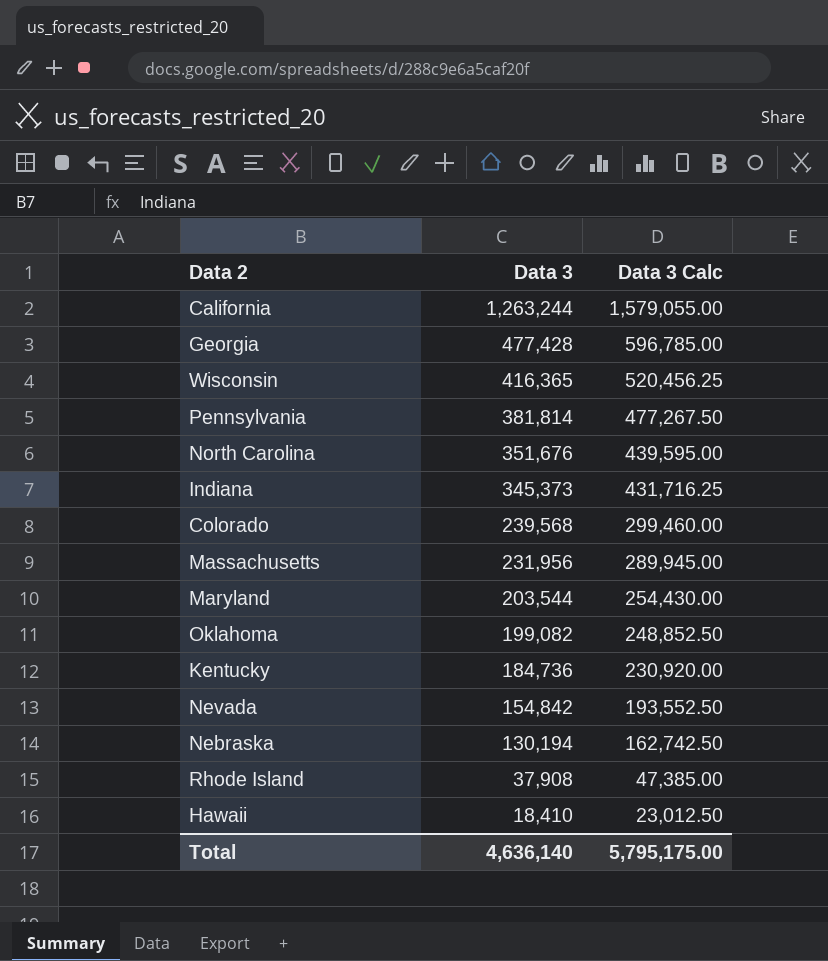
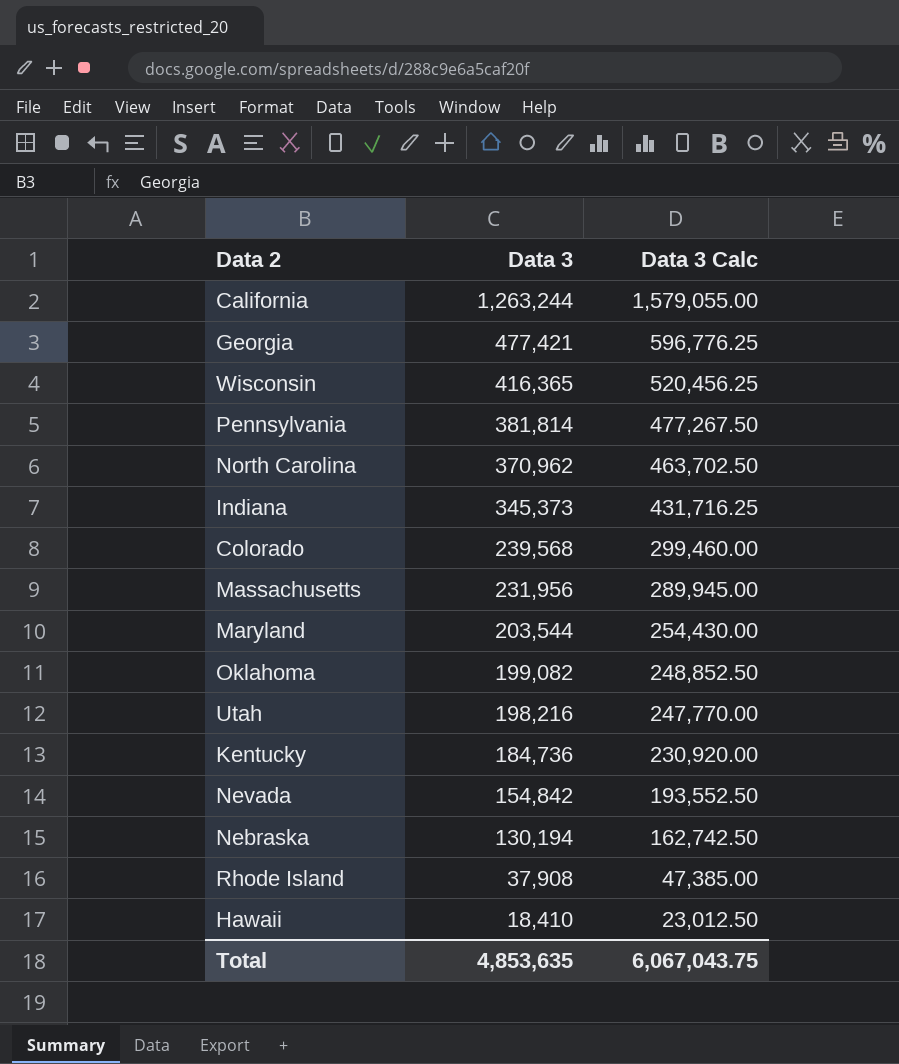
Georgia | Data 3: 477,428 -> 477,421
Georgia | Data 3 Calc: 596,785.00 -> 596,776.25
North Carolina | Data 3: 351,676 -> 370,962
North Carolina | Data 3 Calc: 439,595.00 -> 463,702.50
row Utah: none -> 198,216 | 247,770.00
Total | Data 3: 4,636,140 -> 4,853,635
Total | Data 3 Calc: 5,795,175.00 -> 6,067,043.75

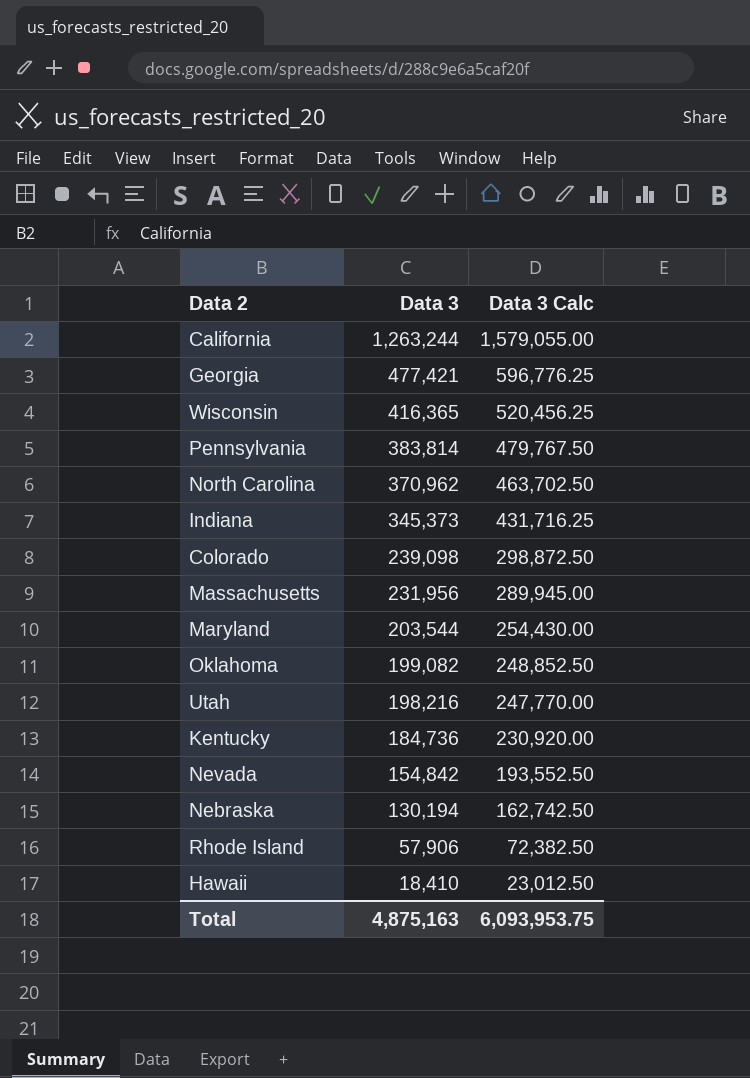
Pennsylvania | Data 3: 381,814 -> 383,814
Pennsylvania | Data 3 Calc: 477,267.50 -> 479,767.50
Colorado | Data 3: 239,568 -> 239,098
Colorado | Data 3 Calc: 299,460.00 -> 298,872.50
Rhode Island | Data 3: 37,908 -> 57,906
Rhode Island | Data 3 Calc: 47,385.00 -> 72,382.50
Total | Data 3: 4,853,635 -> 4,875,163
Total | Data 3 Calc: 6,067,043.75 -> 6,093,953.75

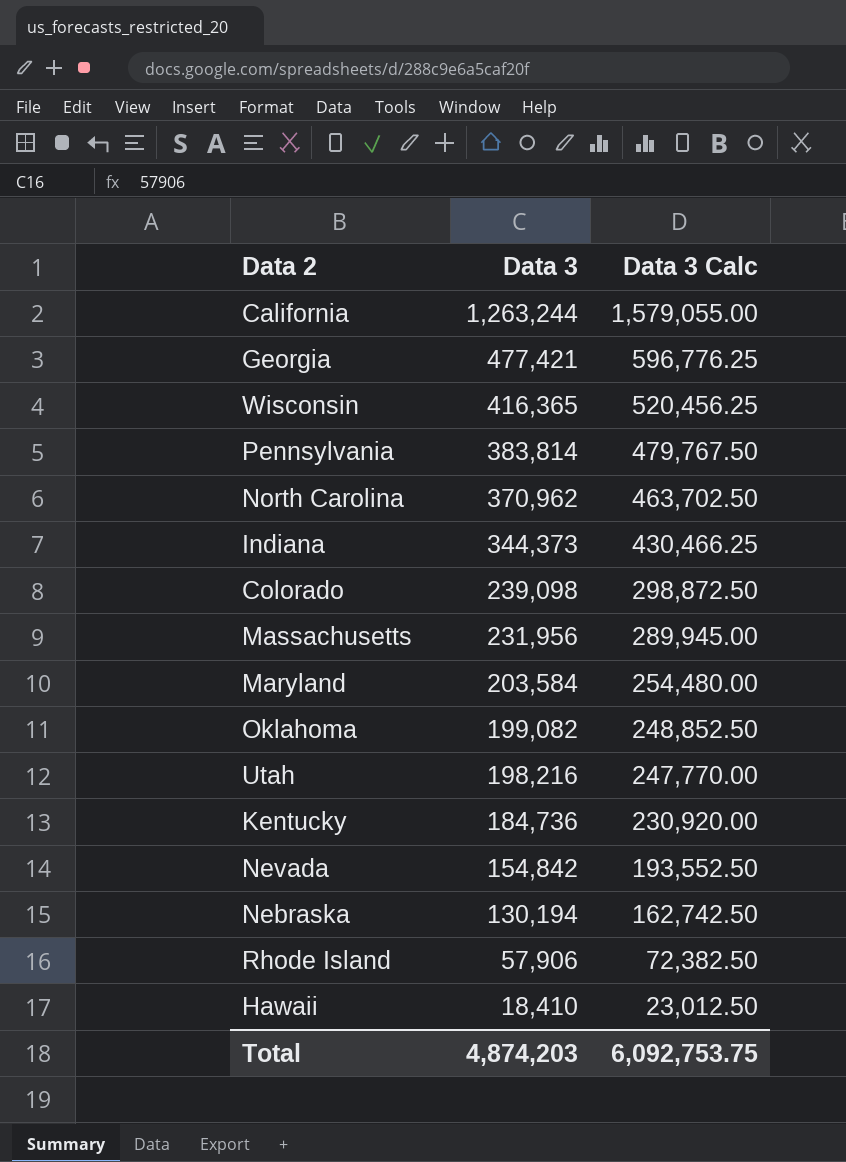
Indiana | Data 3: 345,373 -> 344,373
Indiana | Data 3 Calc: 431,716.25 -> 430,466.25
Maryland | Data 3: 203,544 -> 203,584
Maryland | Data 3 Calc: 254,430.00 -> 254,480.00
Total | Data 3: 4,875,163 -> 4,874,203
Total | Data 3 Calc: 6,093,953.75 -> 6,092,753.75

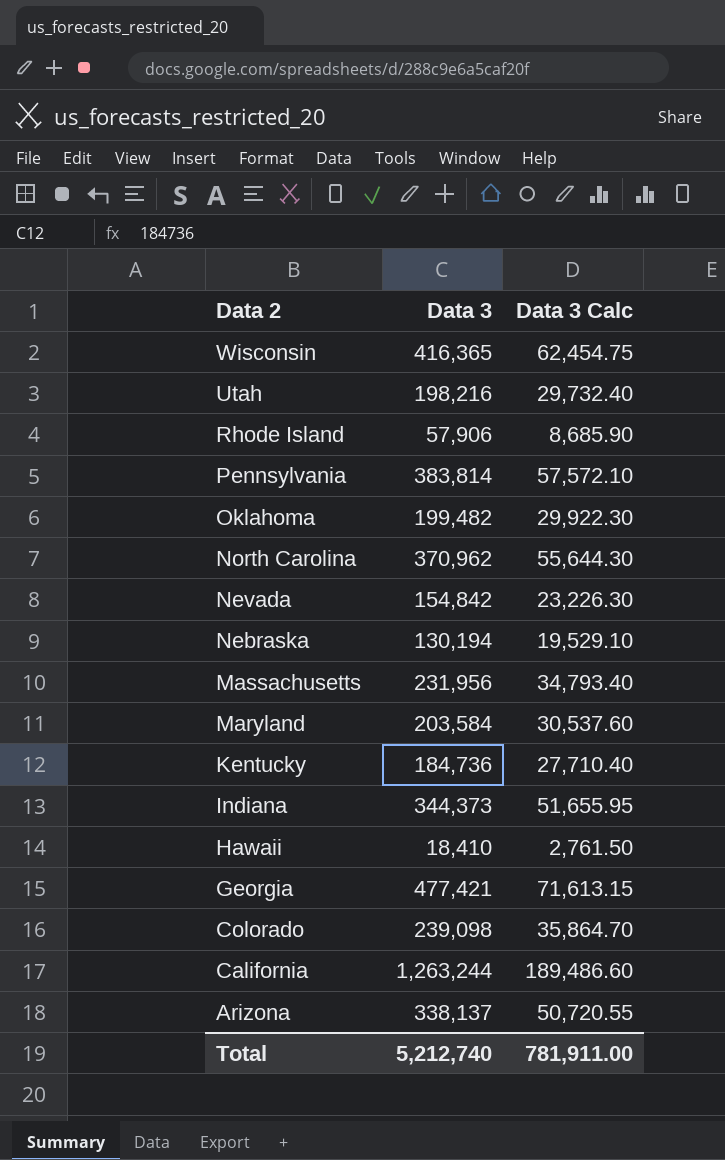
row order: Data 3 descending -> Data 2 descending
column Data 3 Calc | formula: [Data 3] * 1.25 -> [Data 3] * 0.15
Oklahoma | Data 3: 199,082 -> 199,482
row Arizona: none -> 338,137 | 50,720.55
Total | Data 3: 4,874,203 -> 5,212,740
Total | Data 3 Calc: 6,092,753.75 -> 781,911.00

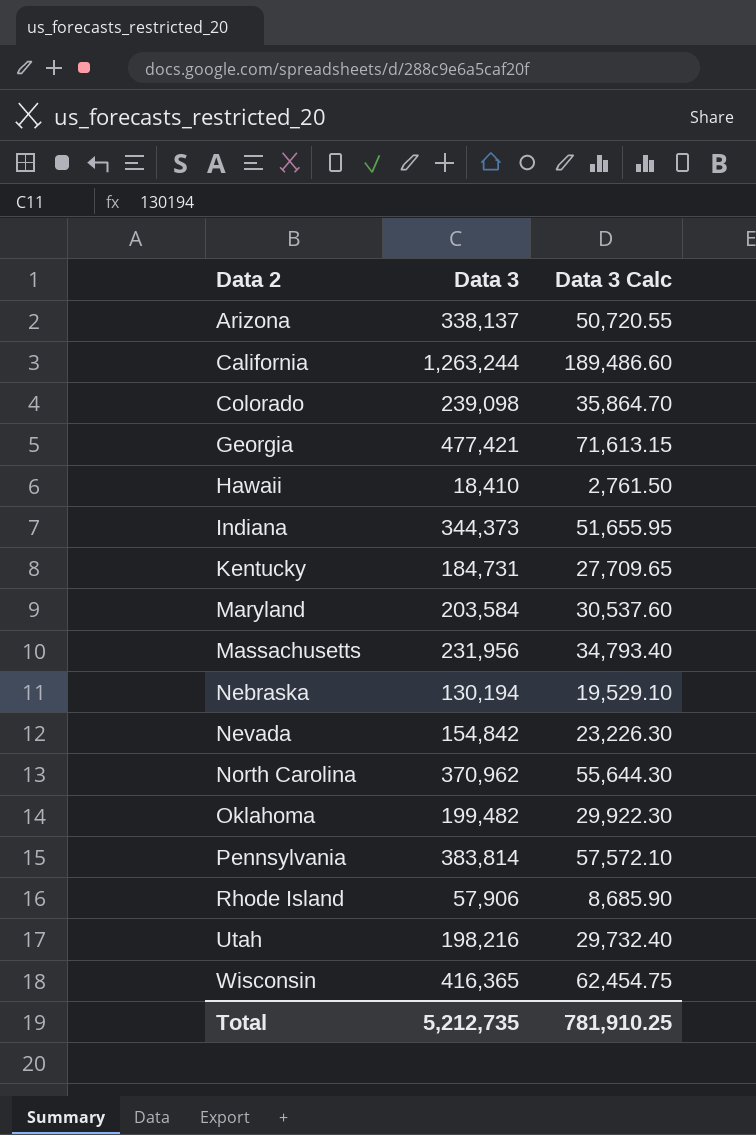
row order: Data 2 descending -> Data 2 ascending
Kentucky | Data 3: 184,736 -> 184,731
Kentucky | Data 3 Calc: 27,710.40 -> 27,709.65
Total | Data 3: 5,212,740 -> 5,212,735
Total | Data 3 Calc: 781,911.00 -> 781,910.25

